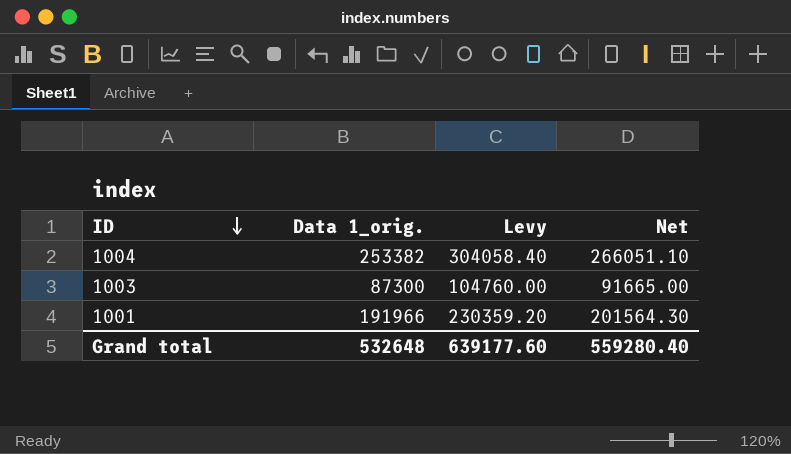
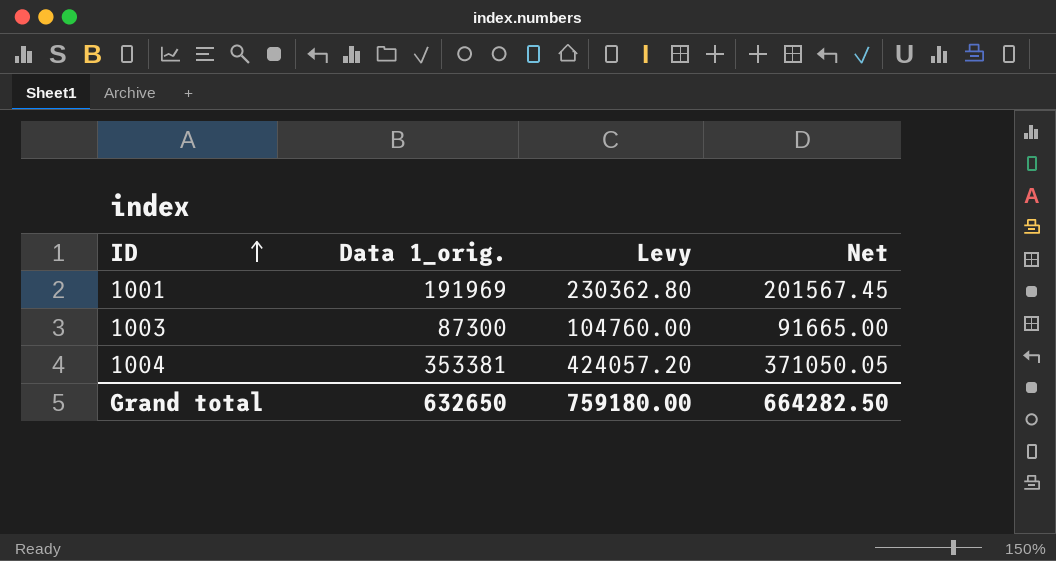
row order: ID descending -> ID ascending
1001 | Data 1_orig.: 191966 -> 191969
1001 | Levy: 230359.20 -> 230362.80
1001 | Net: 201564.30 -> 201567.45
1004 | Data 1_orig.: 253382 -> 353381
1004 | Levy: 304058.40 -> 424057.20
1004 | Net: 266051.10 -> 371050.05
Grand total | Data 1_orig.: 532648 -> 632650
Grand total | Levy: 639177.60 -> 759180.00
Grand total | Net: 559280.40 -> 664282.50

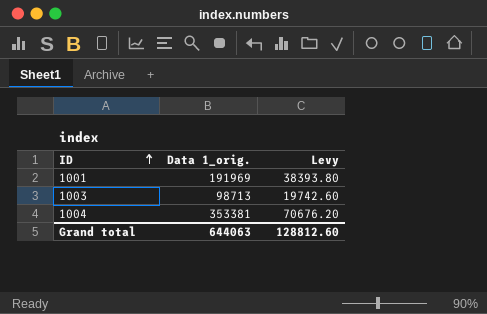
column Net | formula: [Data 1_orig.] * 1.05 -> none
column Levy | formula: [Data 1_orig.] * 1.2 -> [Data 1_orig.] * 0.2
1003 | Data 1_orig.: 87300 -> 98713
Grand total | Data 1_orig.: 632650 -> 644063
Grand total | Levy: 759180.00 -> 128812.60

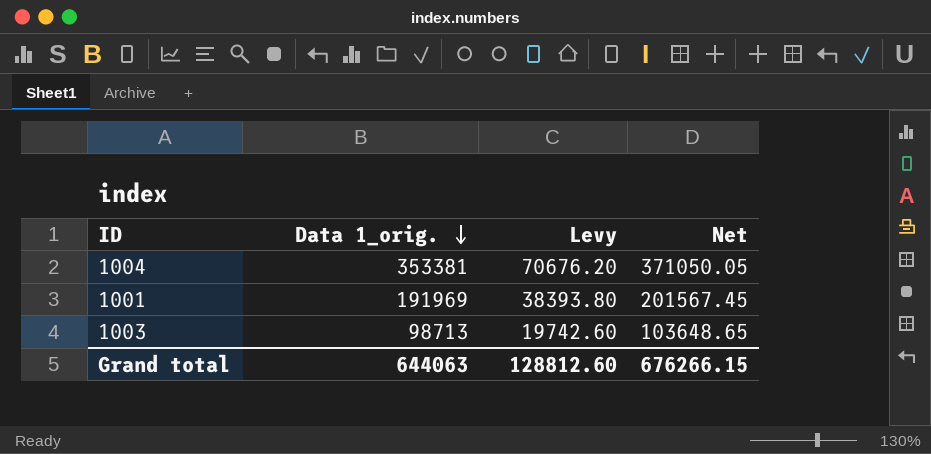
row order: ID ascending -> Data 1_orig. descending
column Net | formula: none -> [Data 1_orig.] * 1.05

